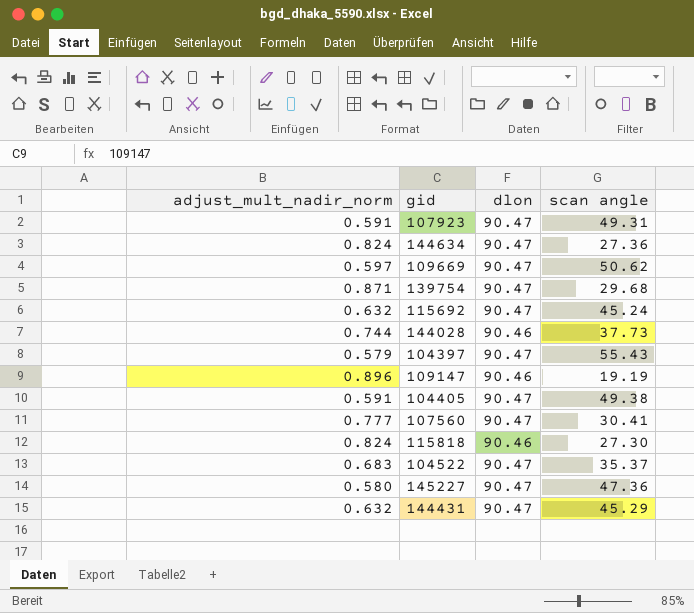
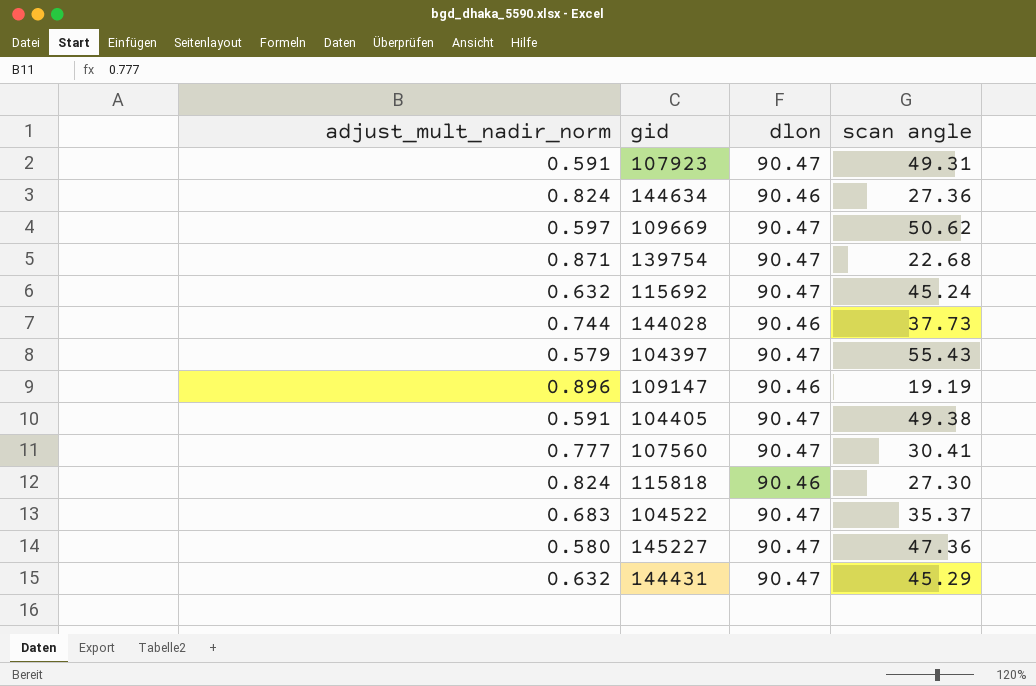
144634 | dlon: 90.47 -> 90.46
139754 | scan angle: 29.68 -> 22.68

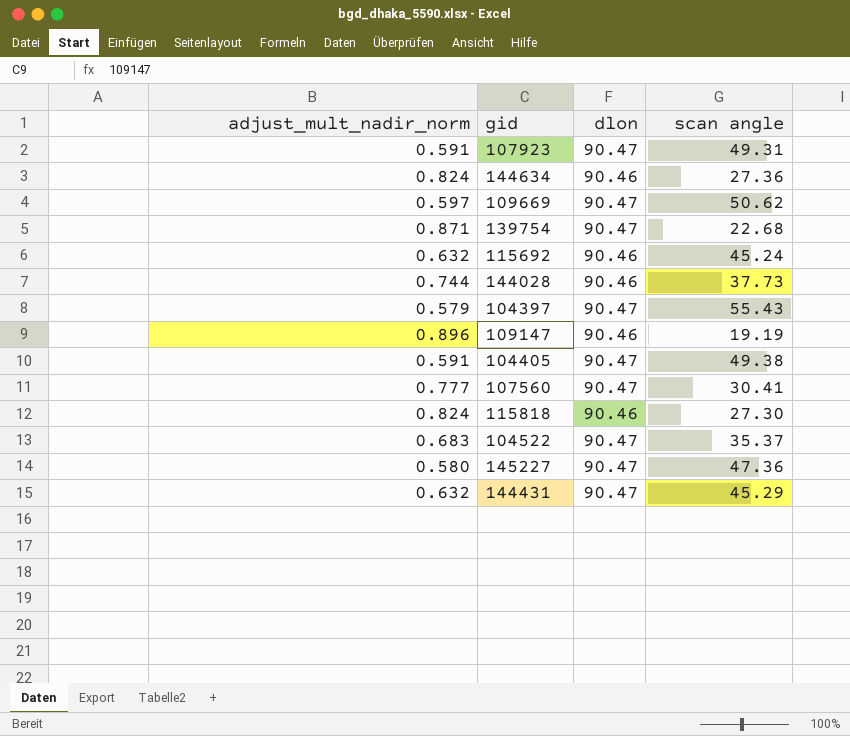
115692 | dlon: 90.47 -> 90.46

